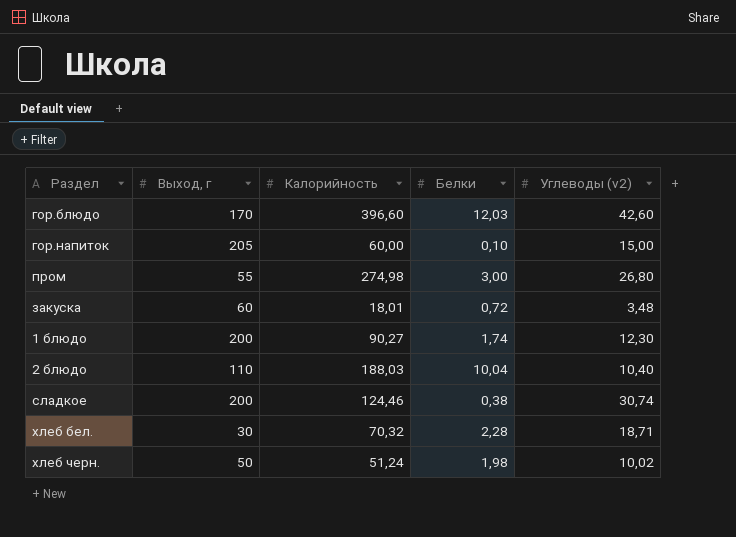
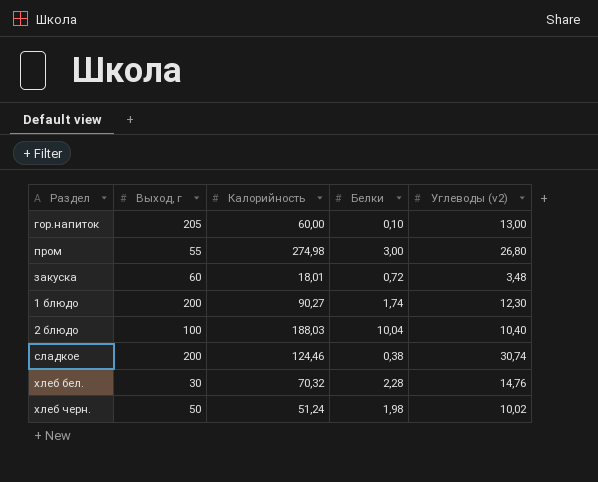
row гор.блюдо: 170 | 396,60 | 12,03 | 42,60 -> none
гор.напиток | Углеводы (v2): 15,00 -> 13,00
2 блюдо | Выход, г: 110 -> 100
хлеб бел. | Углеводы (v2): 18,71 -> 14,76

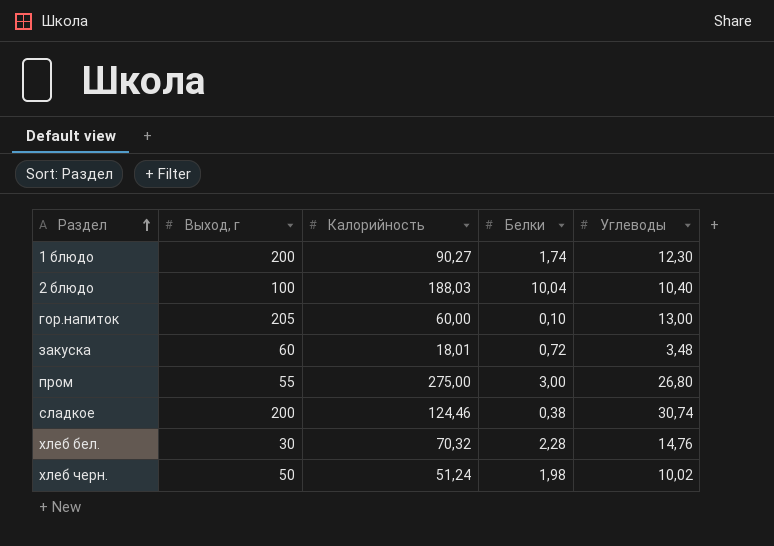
row order: none -> Раздел ascending
column name: Углеводы (v2) -> Углеводы
пром | Калорийность: 274,98 -> 275,00

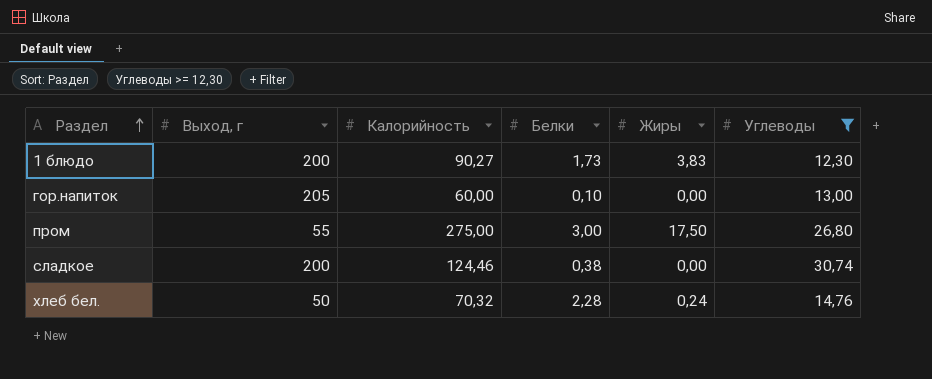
filter: none -> Углеводы >= 12,30
column Жиры | position: none -> 5
1 блюдо | Белки: 1,74 -> 1,73
хлеб бел. | Выход, г: 30 -> 50

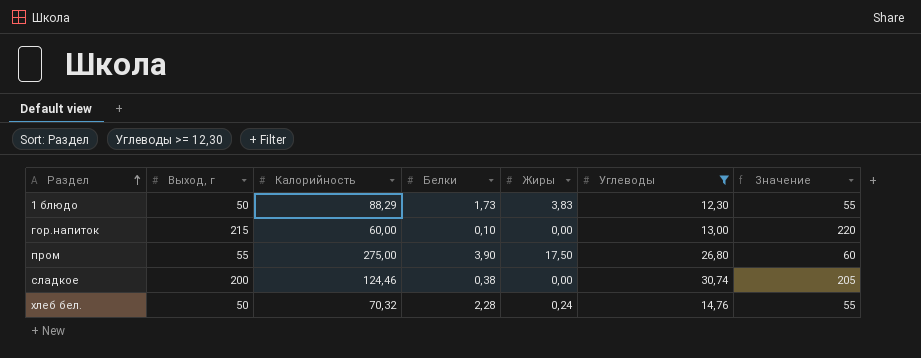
column Значение | formula: none -> [Выход, г] + 5
1 блюдо | Выход, г: 200 -> 50
1 блюдо | Калорийность: 90,27 -> 88,29
гор.напиток | Выход, г: 205 -> 215
пром | Белки: 3,00 -> 3,90

